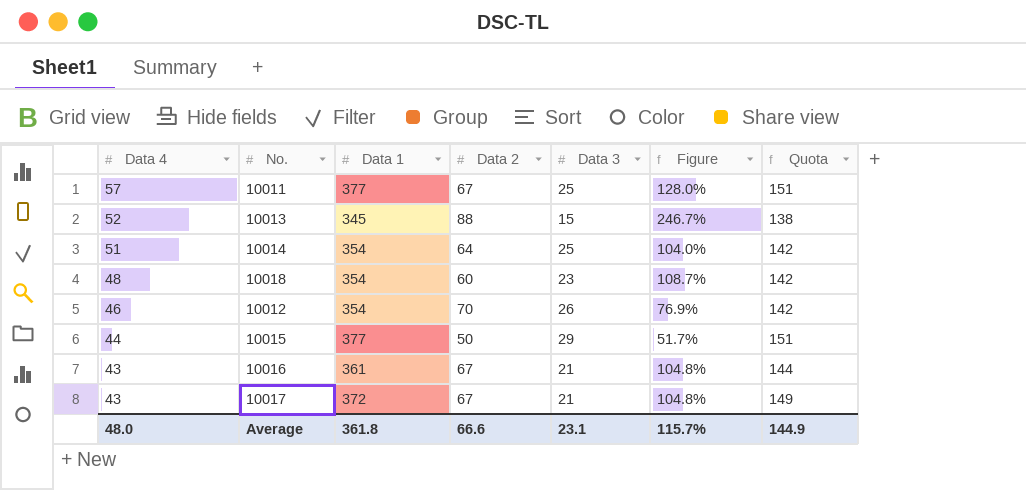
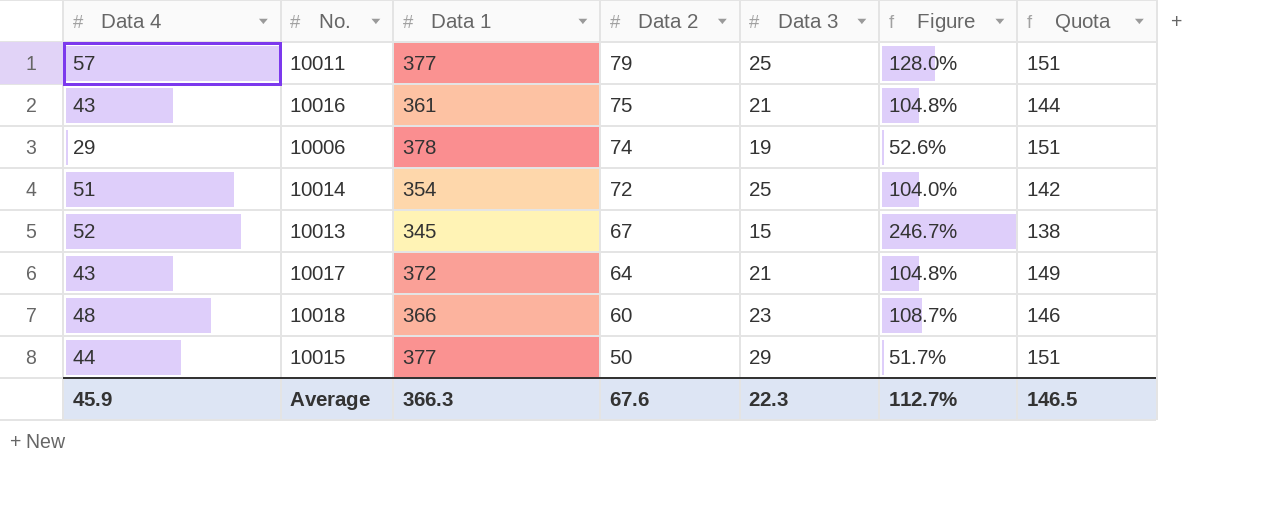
row order: Data 4 descending -> Data 2 descending
row 10012: 46 | 354 | 70 | 26 | 76.9% | 142 -> none
10011 | Data 2: 67 -> 79
10016 | Data 2: 67 -> 75
row 10006: none -> 29 | 378 | 74 | 19 | 52.6% | 151
10014 | Data 2: 64 -> 72
10013 | Data 2: 88 -> 67
10017 | Data 2: 67 -> 64
10018 | Data 1: 354 -> 366
10018 | Quota: 142 -> 146
Average | Data 4: 48.0 -> 45.9
Average | Data 1: 361.8 -> 366.3
Average | Data 2: 66.6 -> 67.6
Average | Data 3: 23.1 -> 22.3
Average | Figure: 115.7% -> 112.7%
Average | Quota: 144.9 -> 146.5

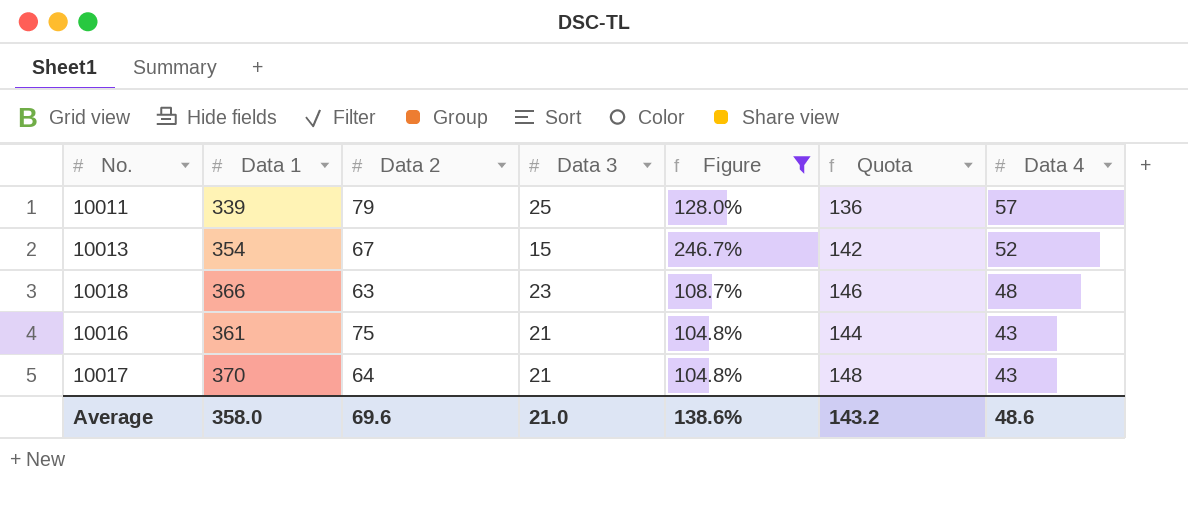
filter: none -> Figure >= 104.8%
row order: Data 2 descending -> Data 4 descending
column Data 4 | position: 1 -> 7
10011 | Data 1: 377 -> 339
10011 | Quota: 151 -> 136
10013 | Data 1: 345 -> 354
10013 | Quota: 138 -> 142
10018 | Data 2: 60 -> 63
10017 | Data 1: 372 -> 370
10017 | Quota: 149 -> 148
Average | Data 1: 366.3 -> 358.0
Average | Data 2: 67.6 -> 69.6
Average | Data 3: 22.3 -> 21.0
Average | Figure: 112.7% -> 138.6%
Average | Quota: 146.5 -> 143.2
Average | Data 4: 45.9 -> 48.6

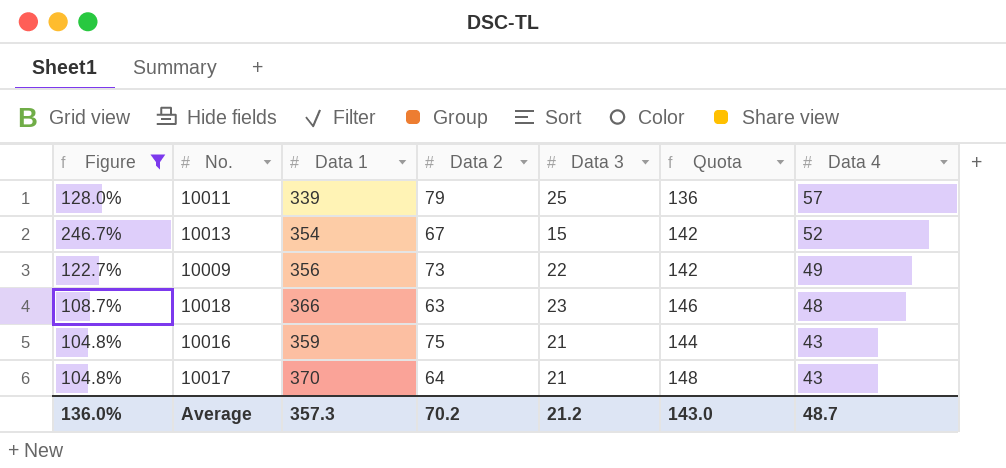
column Figure | position: 5 -> 1
row 10009: none -> 122.7% | 356 | 73 | 22 | 142 | 49
10016 | Data 1: 361 -> 359
Average | Figure: 138.6% -> 136.0%
Average | Data 1: 358.0 -> 357.3
Average | Data 2: 69.6 -> 70.2
Average | Data 3: 21.0 -> 21.2
Average | Quota: 143.2 -> 143.0
Average | Data 4: 48.6 -> 48.7

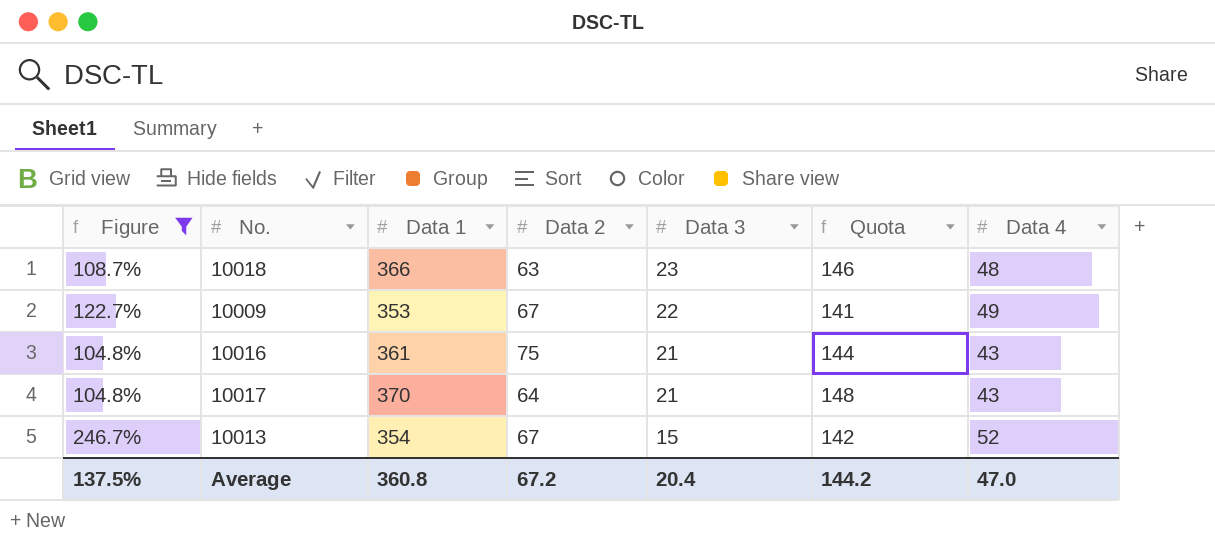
row order: Data 4 descending -> Data 3 descending
row 10011: 128.0% | 339 | 79 | 25 | 136 | 57 -> none
10009 | Data 1: 356 -> 353
10009 | Data 2: 73 -> 67
10009 | Quota: 142 -> 141
10016 | Data 1: 359 -> 361
Average | Figure: 136.0% -> 137.5%
Average | Data 1: 357.3 -> 360.8
Average | Data 2: 70.2 -> 67.2
Average | Data 3: 21.2 -> 20.4
Average | Quota: 143.0 -> 144.2
Average | Data 4: 48.7 -> 47.0

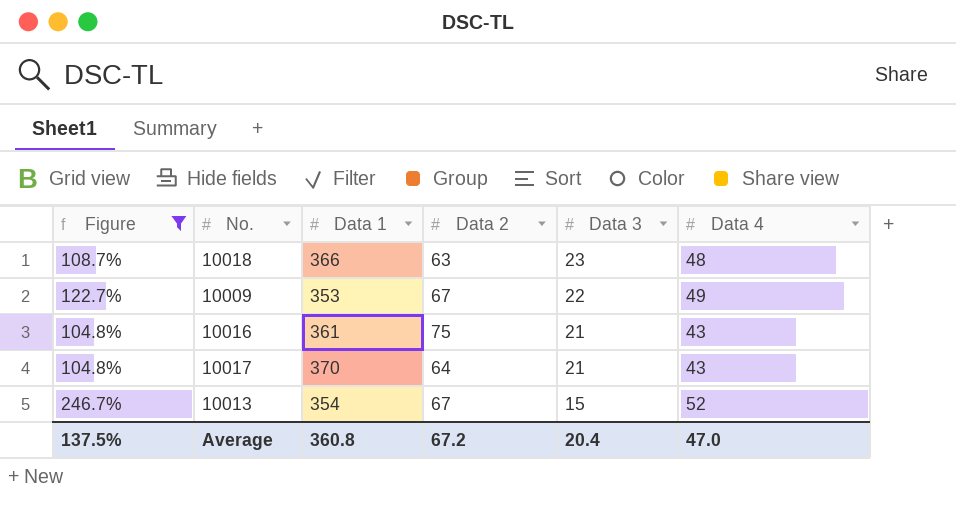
column Quota | formula: [Data 1] * 0.4 -> none

